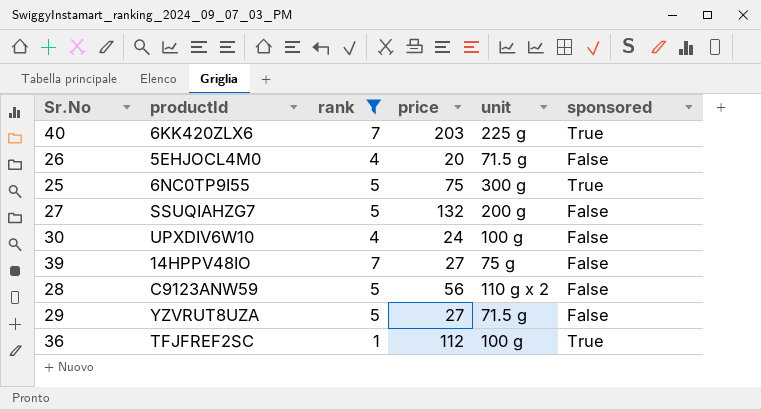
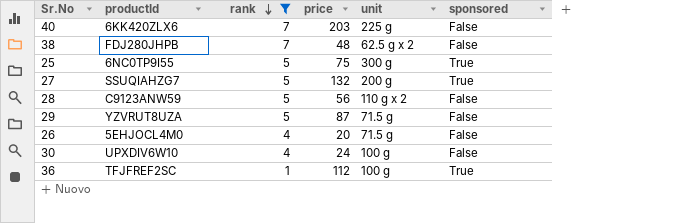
row order: none -> rank descending
row 39: 14HPPV48IO | 7 | 27 | 75 g | False -> none
40 | sponsored: True -> False
row 38: none -> FDJ280JHPB | 7 | 48 | 62.5 g x 2 | False
27 | sponsored: False -> True
29 | price: 27 -> 87

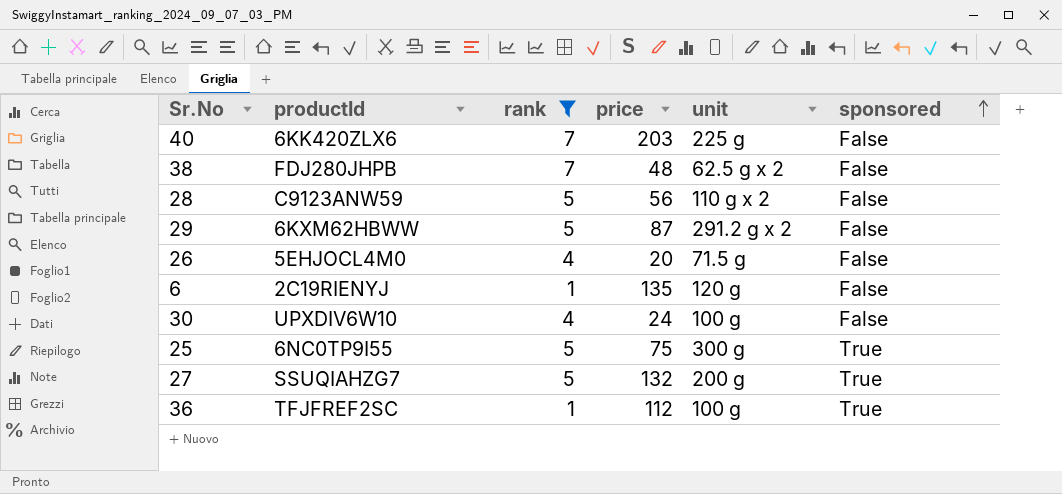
row order: rank descending -> sponsored ascending
29 | productId: YZVRUT8UZA -> 6KXM62HBWW
29 | unit: 71.5 g -> 291.2 g x 2
row 6: none -> 2C19RIENYJ | 1 | 135 | 120 g | False

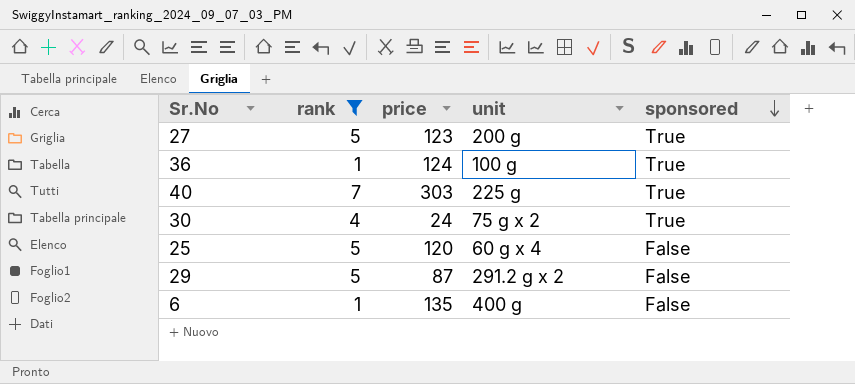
row order: sponsored ascending -> sponsored descending
column productId | position: 2 -> none
row 38: FDJ280JHPB | 7 | 48 | 62.5 g x 2 | False -> none
row 28: C9123ANW59 | 5 | 56 | 110 g x 2 | False -> none
row 26: 5EHJOCL4M0 | 4 | 20 | 71.5 g | False -> none
27 | price: 132 -> 123
36 | price: 112 -> 124
40 | price: 203 -> 303
40 | sponsored: False -> True
30 | unit: 100 g -> 75 g x 2
30 | sponsored: False -> True
25 | price: 75 -> 120
25 | unit: 300 g -> 60 g x 4
25 | sponsored: True -> False
6 | unit: 120 g -> 400 g

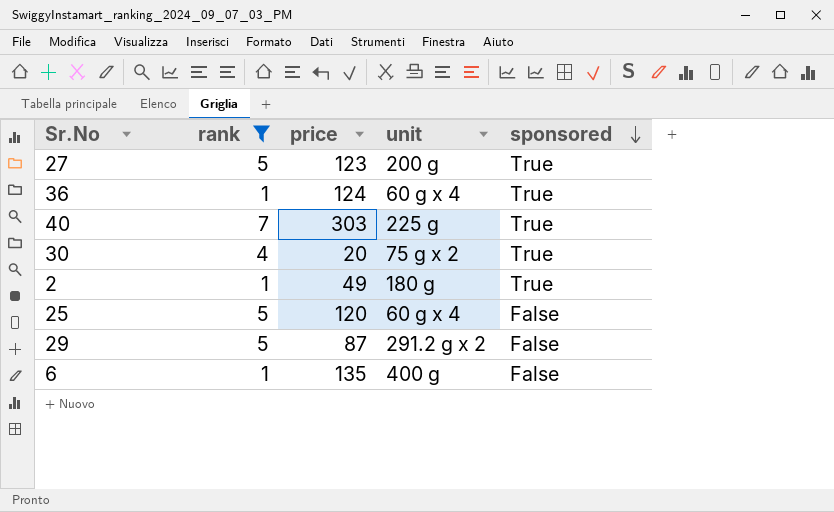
36 | unit: 100 g -> 60 g x 4
30 | price: 24 -> 20
row 2: none -> 1 | 49 | 180 g | True

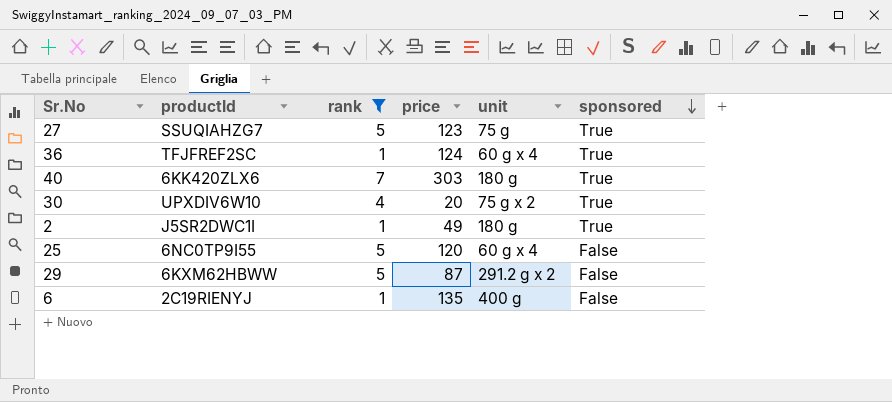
column productId | position: none -> 2
27 | unit: 200 g -> 75 g
40 | unit: 225 g -> 180 g

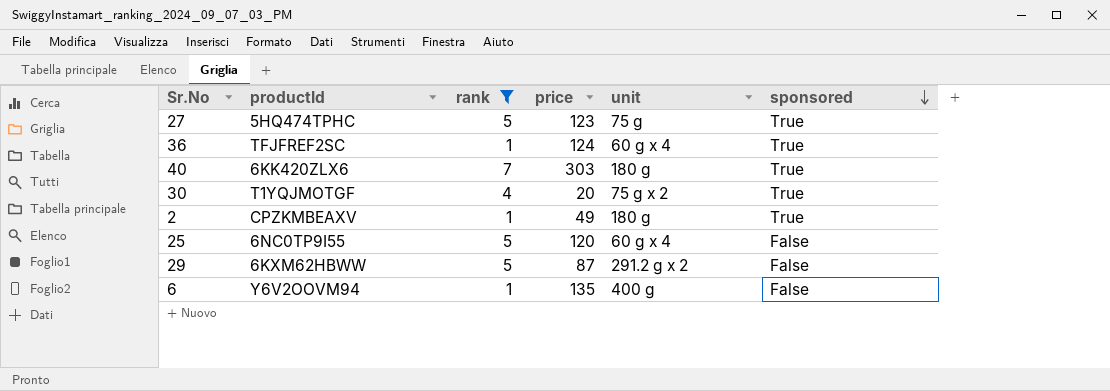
27 | productId: SSUQIAHZG7 -> 5HQ474TPHC
30 | productId: UPXDIV6W10 -> T1YQJMOTGF
2 | productId: J5SR2DWC1I -> CPZKMBEAXV
6 | productId: 2C19RIENYJ -> Y6V2OOVM94

